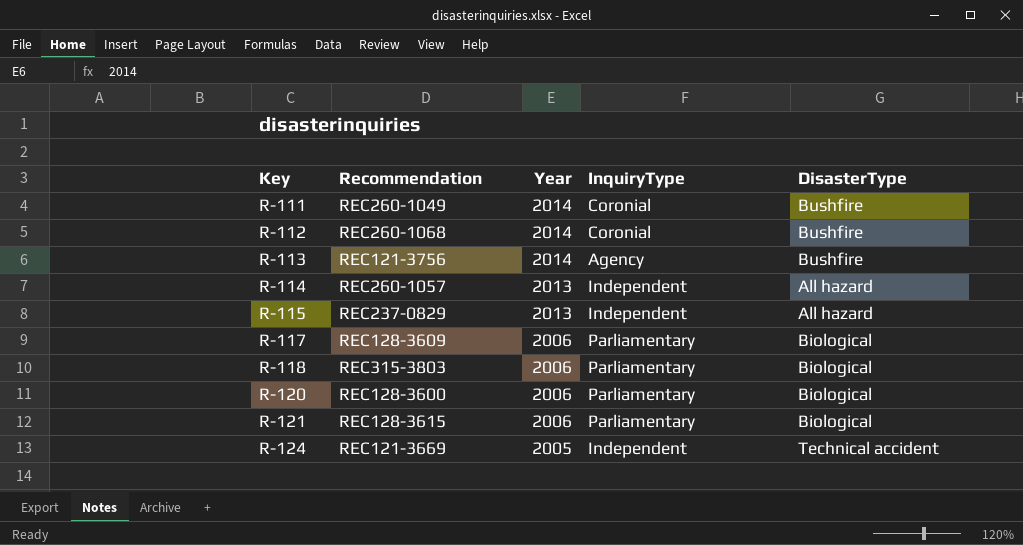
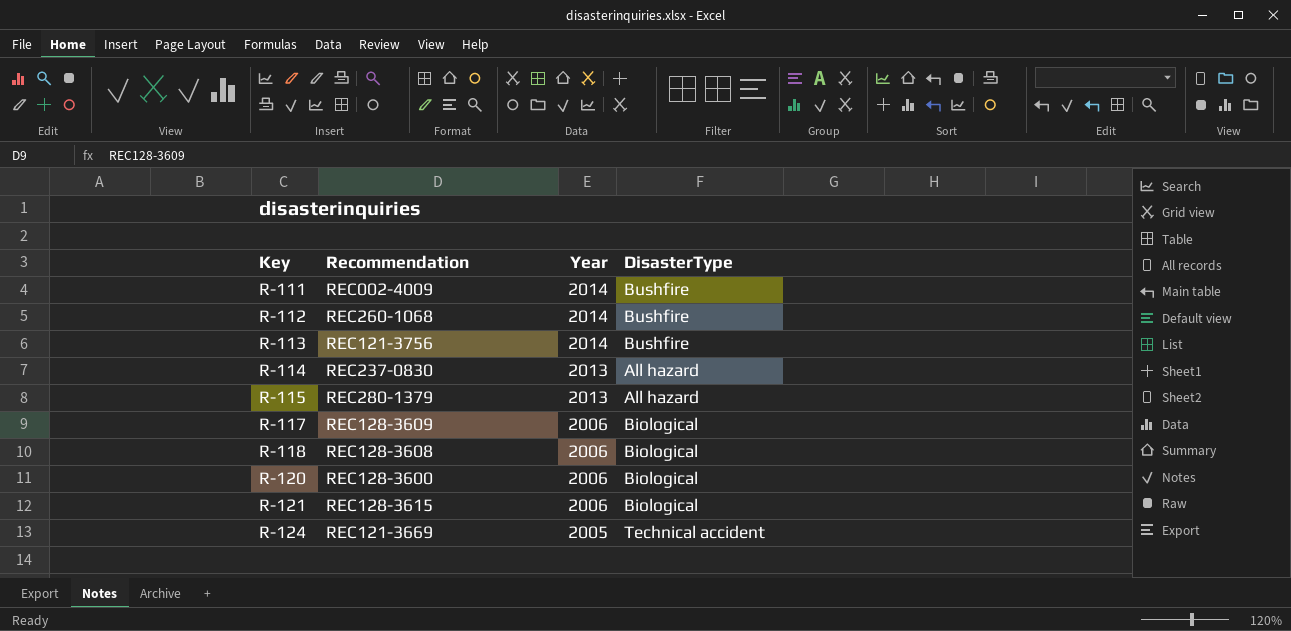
column InquiryType | position: 4 -> none
R-111 | Recommendation: REC260-1049 -> REC002-4009
R-114 | Recommendation: REC260-1057 -> REC237-0830
R-115 | Recommendation: REC237-0829 -> REC280-1379
R-118 | Recommendation: REC315-3803 -> REC128-3608

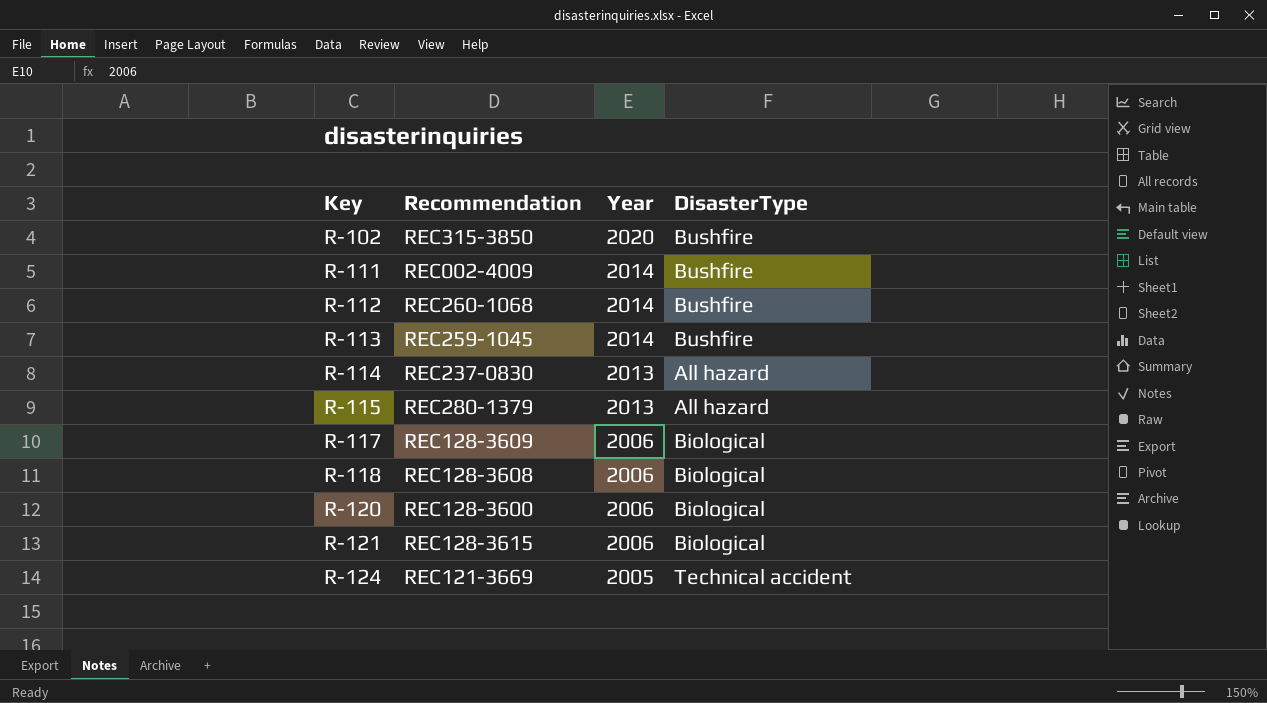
row R-102: none -> REC315-3850 | 2020 | Bushfire
R-113 | Recommendation: REC121-3756 -> REC259-1045

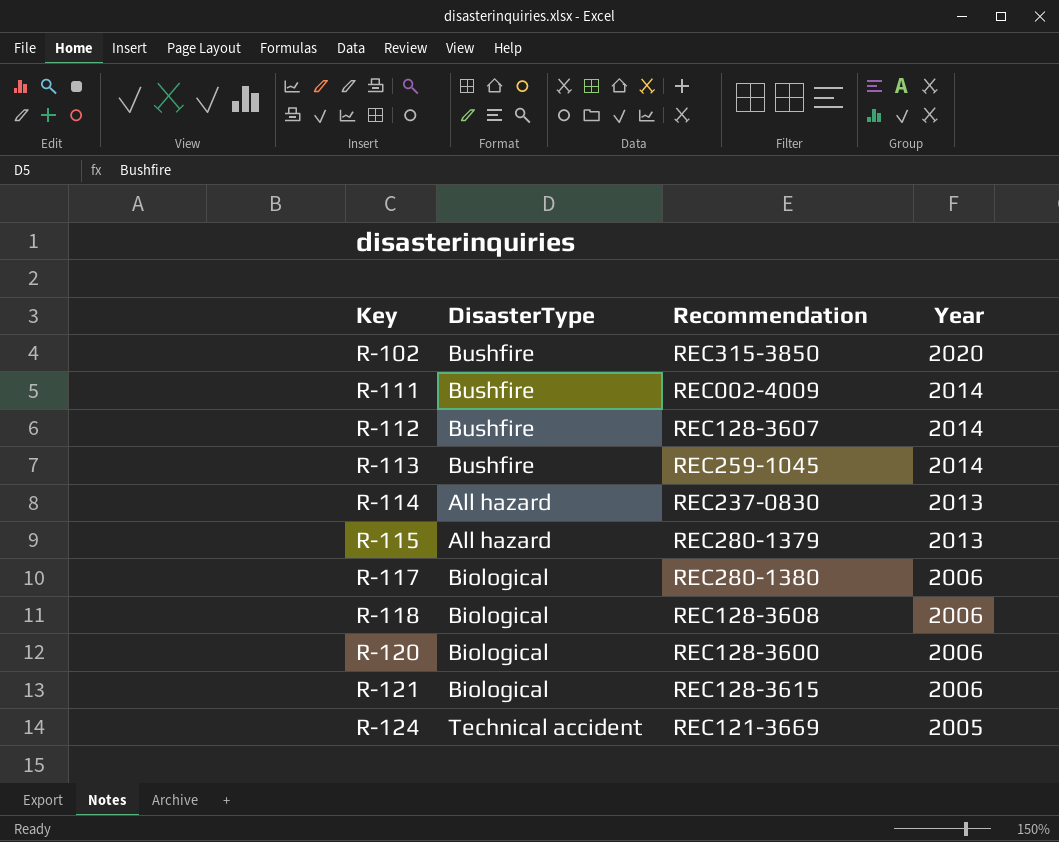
column DisasterType | position: 4 -> 2
R-112 | Recommendation: REC260-1068 -> REC128-3607
R-117 | Recommendation: REC128-3609 -> REC280-1380

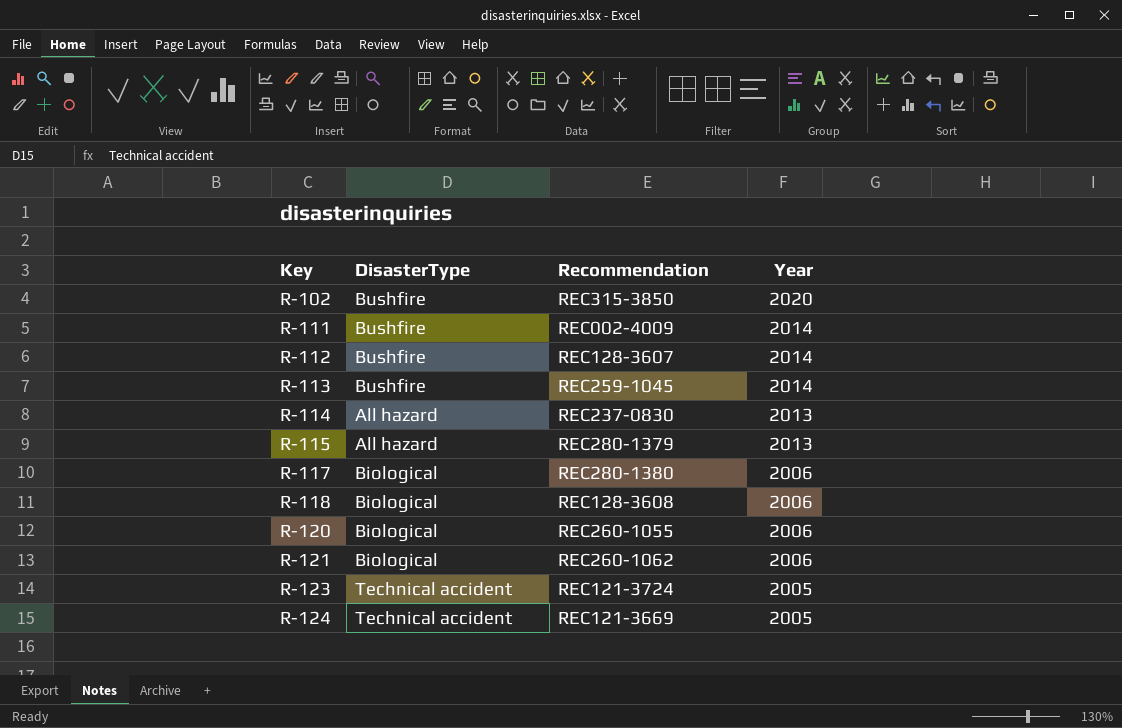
R-120 | Recommendation: REC128-3600 -> REC260-1055
R-121 | Recommendation: REC128-3615 -> REC260-1062
row R-123: none -> Technical accident | REC121-3724 | 2005

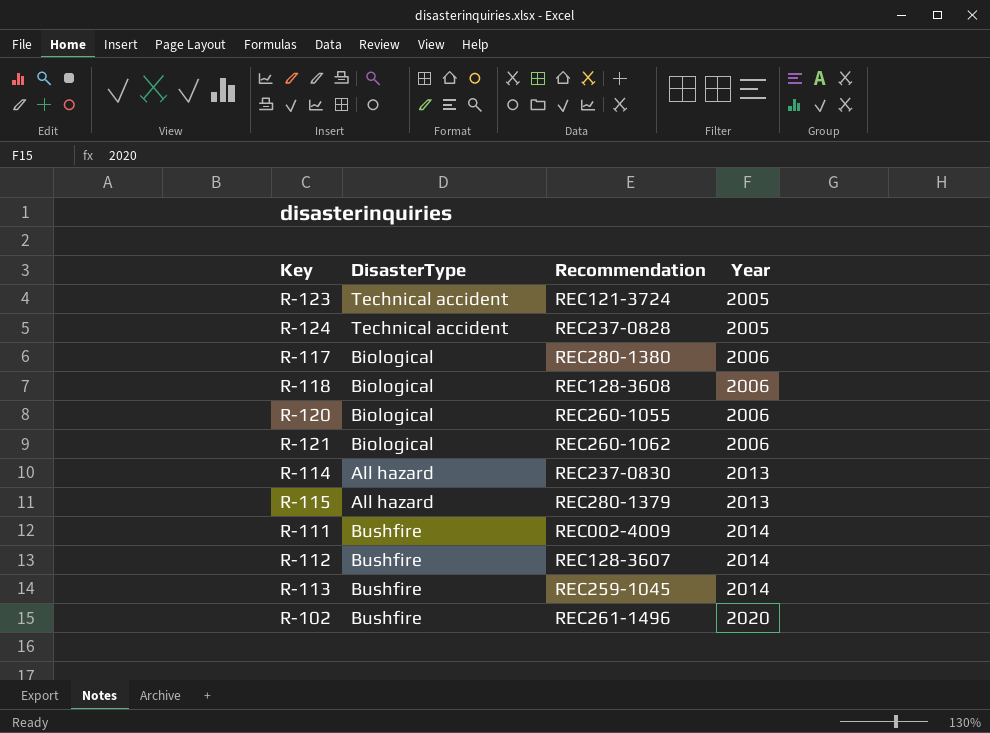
row order: Key ascending -> Year ascending
R-124 | Recommendation: REC121-3669 -> REC237-0828
R-102 | Recommendation: REC315-3850 -> REC261-1496

